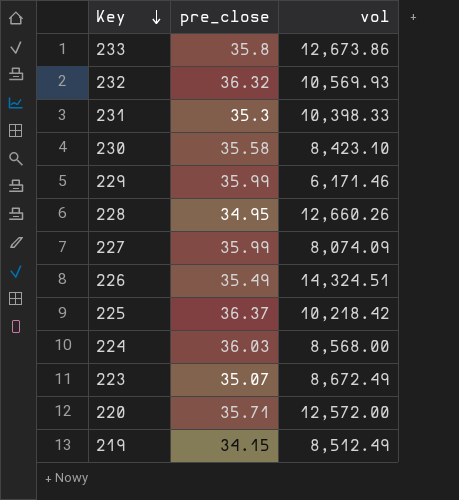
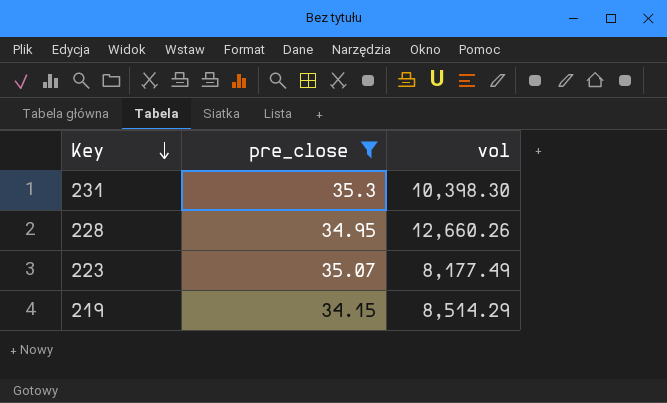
filter: none -> pre_close <= 35.3
231 | vol: 10,398.33 -> 10,398.30
223 | vol: 8,672.49 -> 8,177.49
219 | vol: 8,512.49 -> 8,514.29

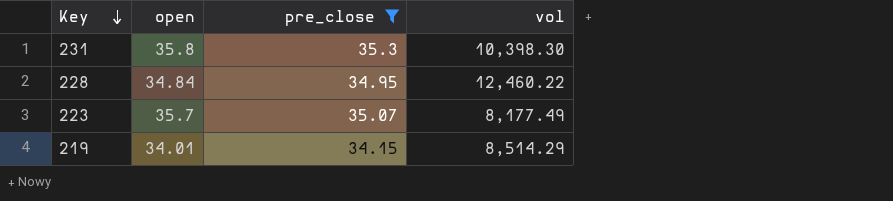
column open | position: none -> 2
228 | vol: 12,660.26 -> 12,460.22

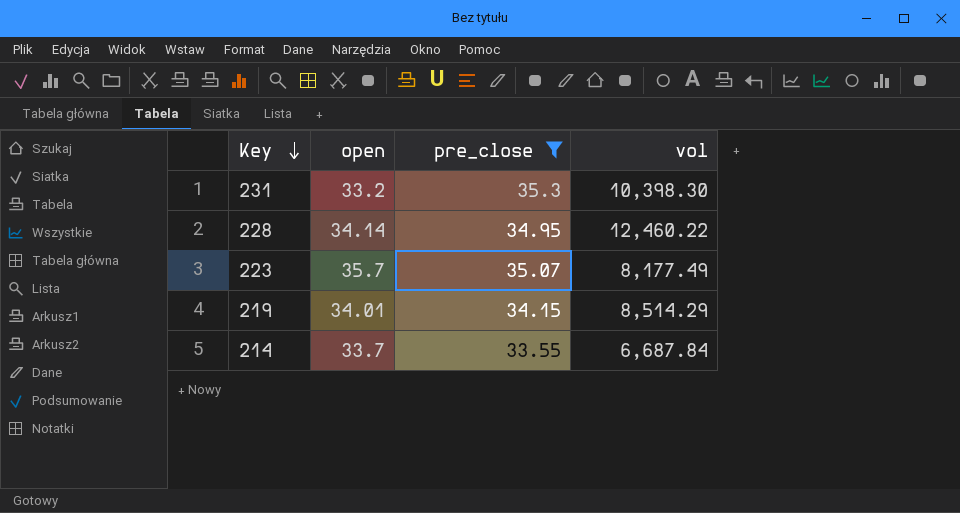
231 | open: 35.8 -> 33.2
228 | open: 34.84 -> 34.14
row 214: none -> 33.7 | 33.55 | 6,687.84

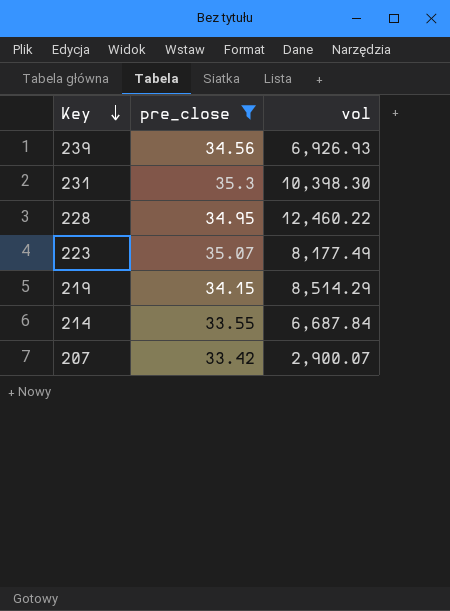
column open | position: 2 -> none
row 239: none -> 34.56 | 6,926.93
row 207: none -> 33.42 | 2,900.07

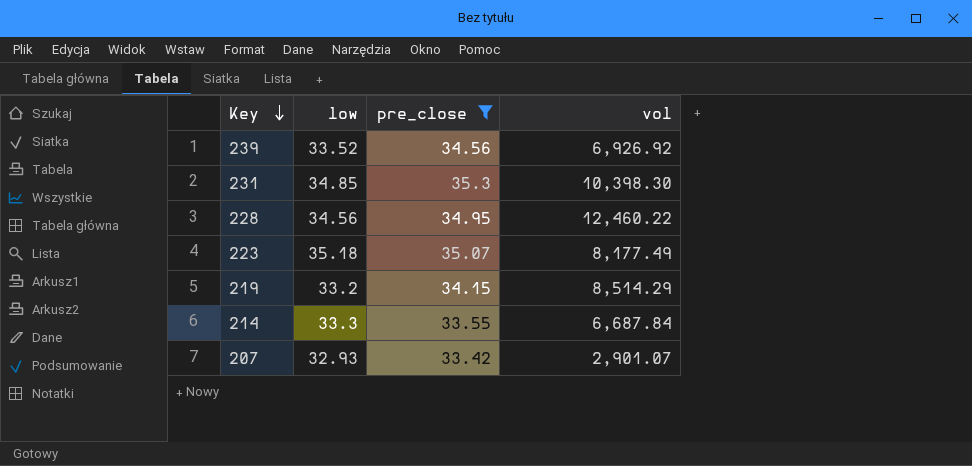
column low | position: none -> 2
239 | vol: 6,926.93 -> 6,926.92
207 | vol: 2,900.07 -> 2,901.07

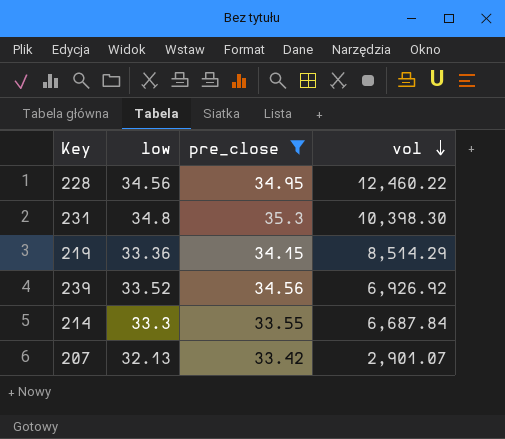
row order: Key descending -> vol descending
row 223: 35.18 | 35.07 | 8,177.49 -> none
231 | low: 34.85 -> 34.8
219 | low: 33.2 -> 33.36
207 | low: 32.93 -> 32.13

